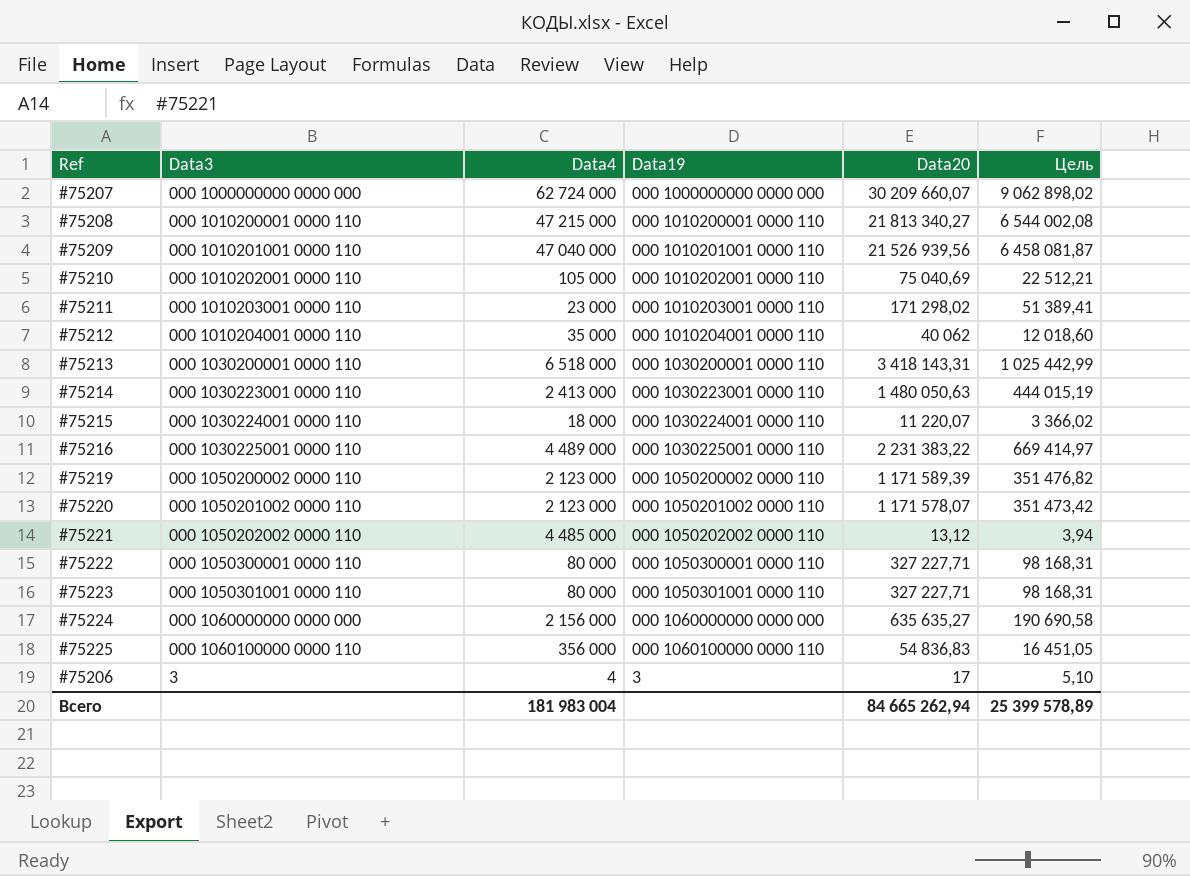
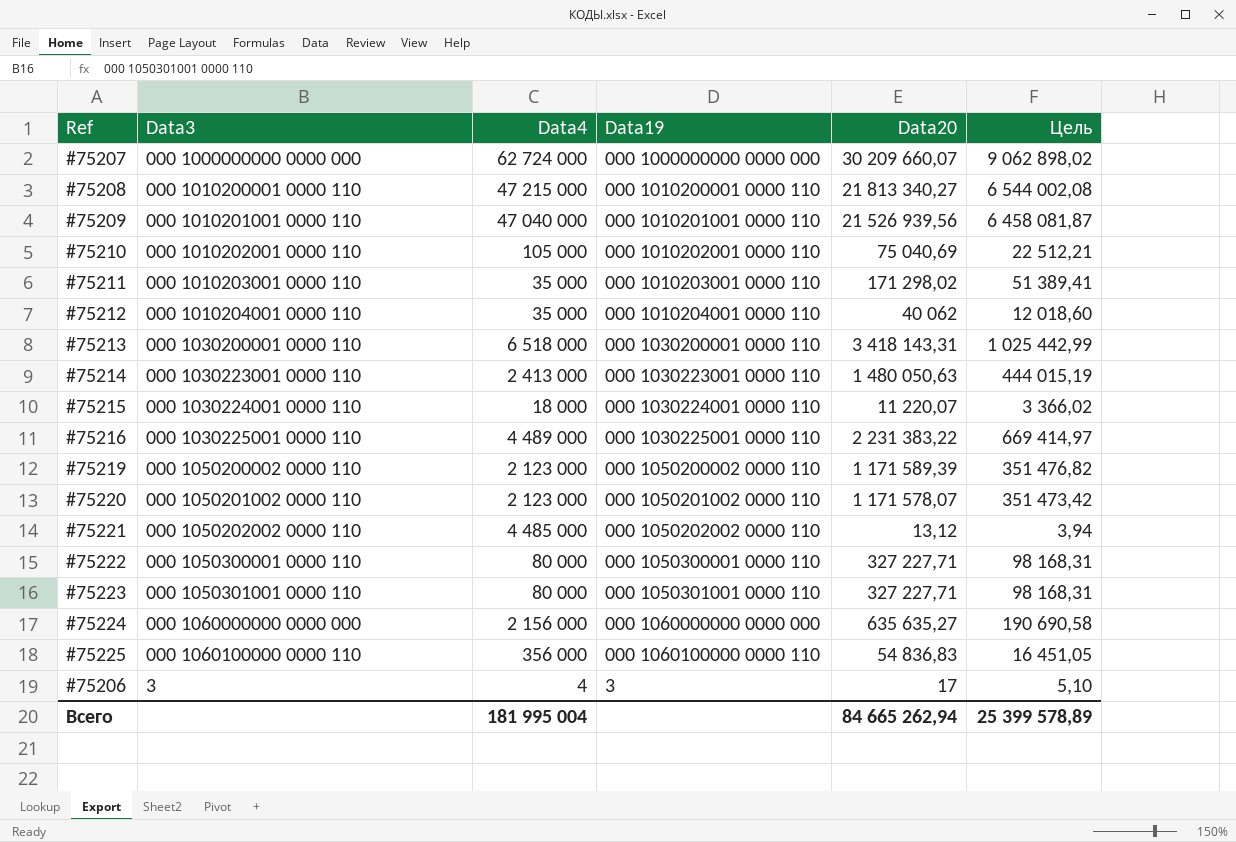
#75211 | Data4: 23 000 -> 35 000
Всего | Data4: 181 983 004 -> 181 995 004

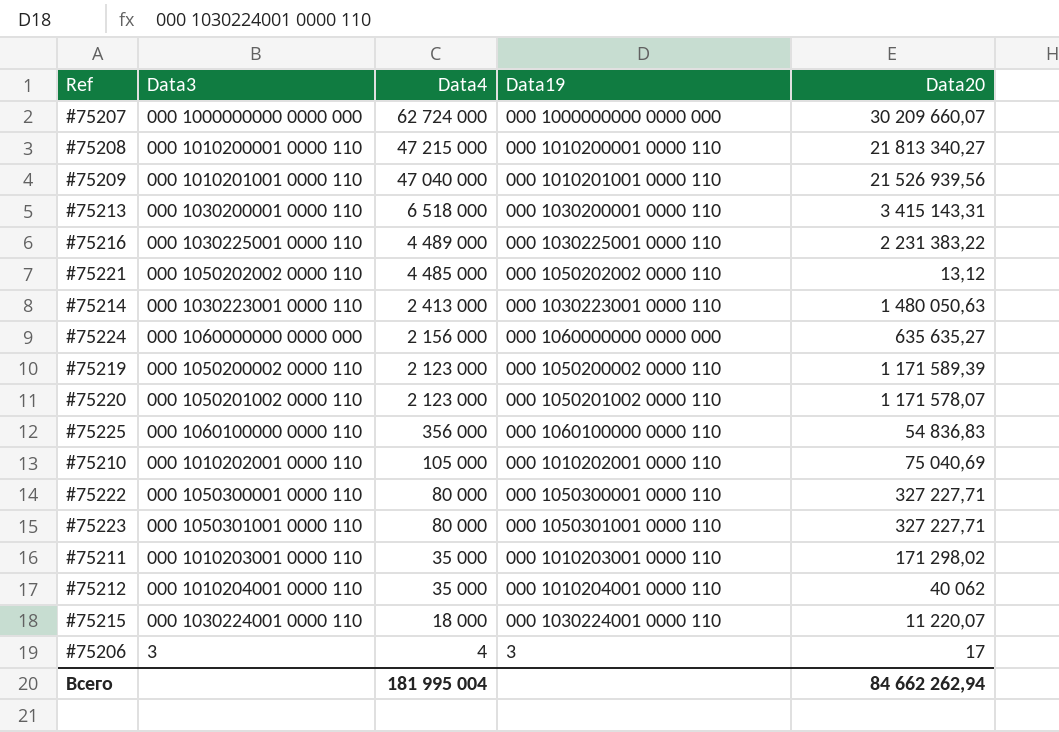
row order: Data3 ascending -> Data4 descending
column Цель | formula: [Data20] * 0,3 -> none
#75213 | Data20: 3 418 143,31 -> 3 415 143,31
Всего | Data20: 84 665 262,94 -> 84 662 262,94

